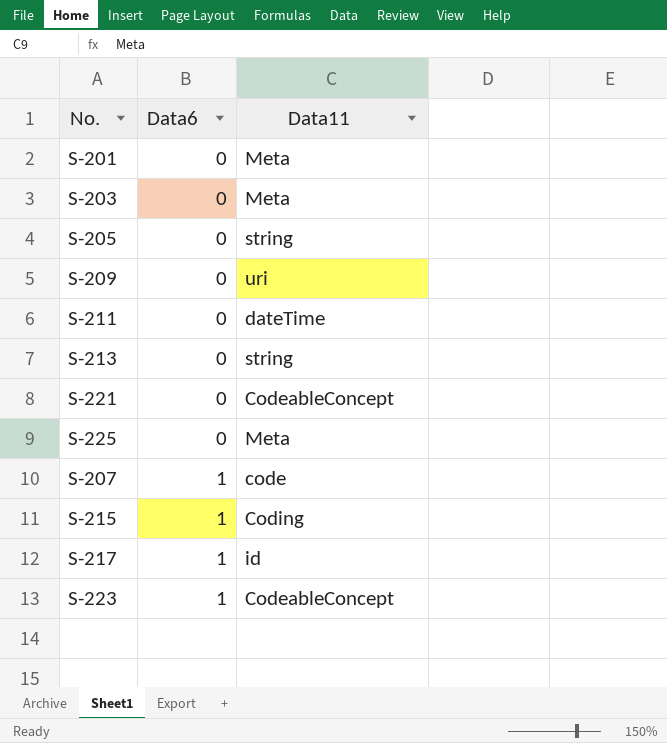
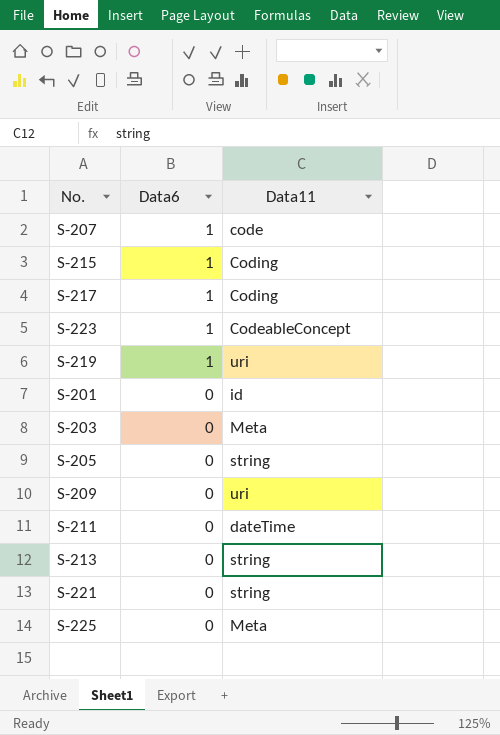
row order: Data6 ascending -> Data6 descending
S-217 | Data11: id -> Coding
row S-219: none -> 1 | uri
S-201 | Data11: Meta -> id
S-221 | Data11: CodeableConcept -> string

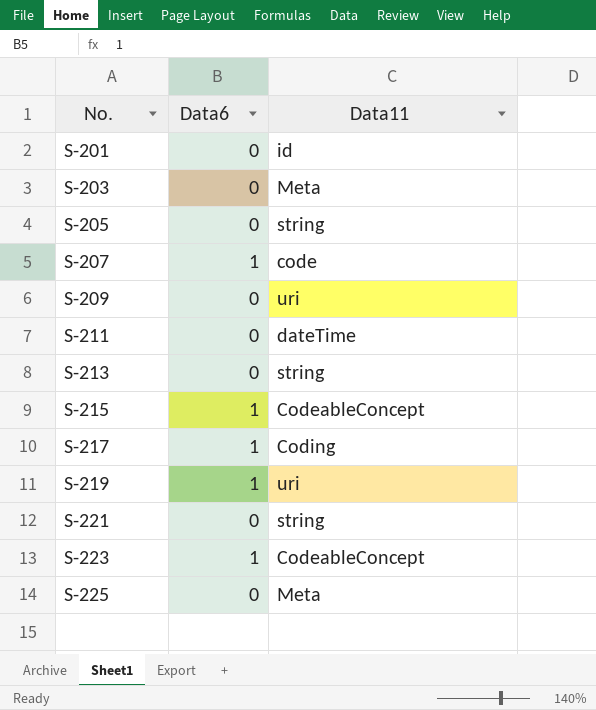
row order: Data6 descending -> No. ascending
S-215 | Data11: Coding -> CodeableConcept

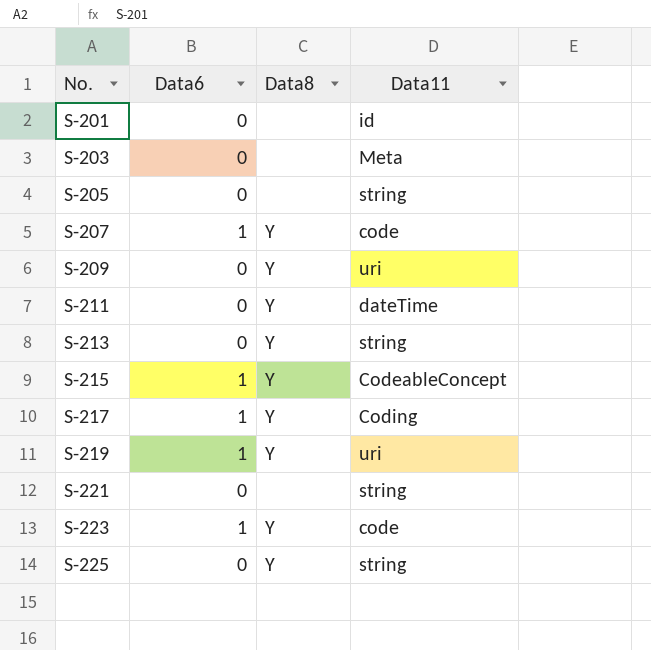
column Data8 | position: none -> 3
S-223 | Data11: CodeableConcept -> code
S-225 | Data11: Meta -> string

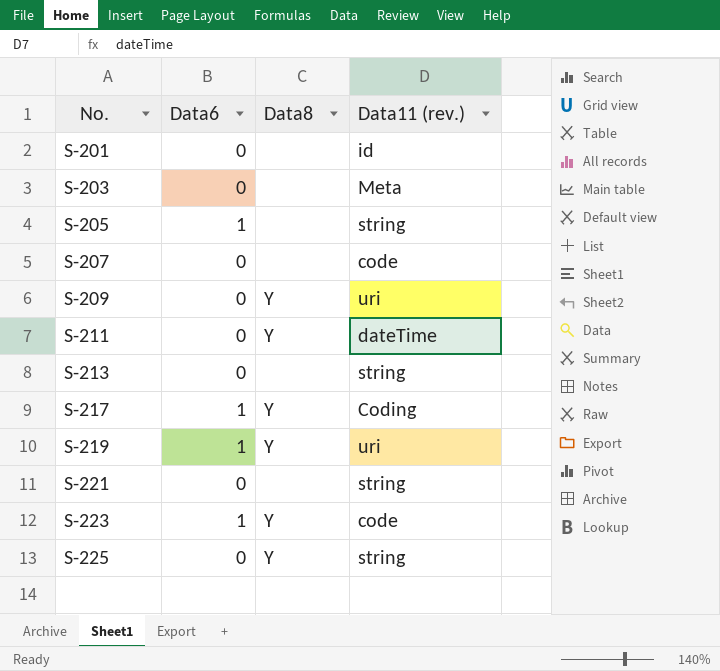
column name: Data11 -> Data11 (rev.)
row S-215: 1 | Y | CodeableConcept -> none
S-205 | Data6: 0 -> 1
S-207 | Data6: 1 -> 0
S-207 | Data8: Y -> none
S-213 | Data8: Y -> none

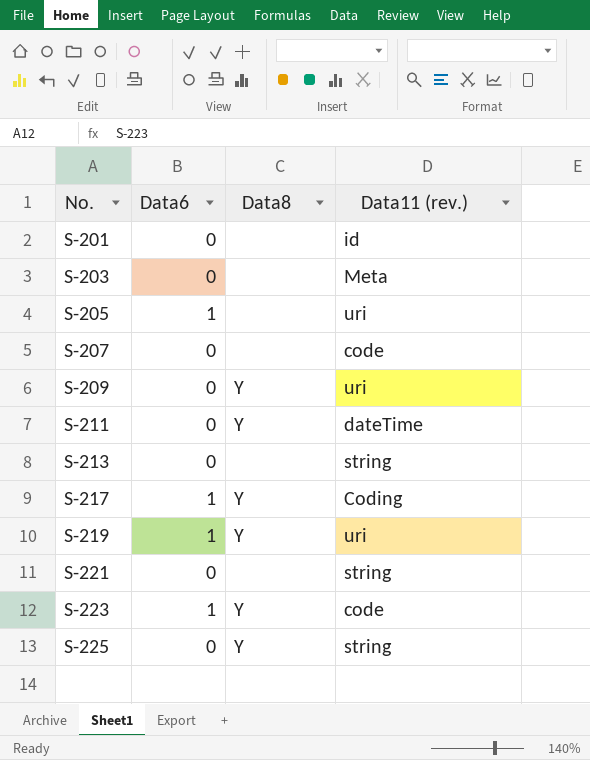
S-205 | Data11 (rev.): string -> uri

